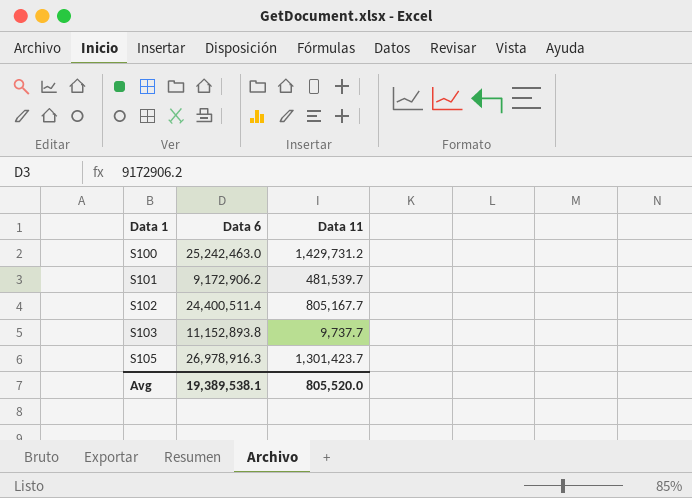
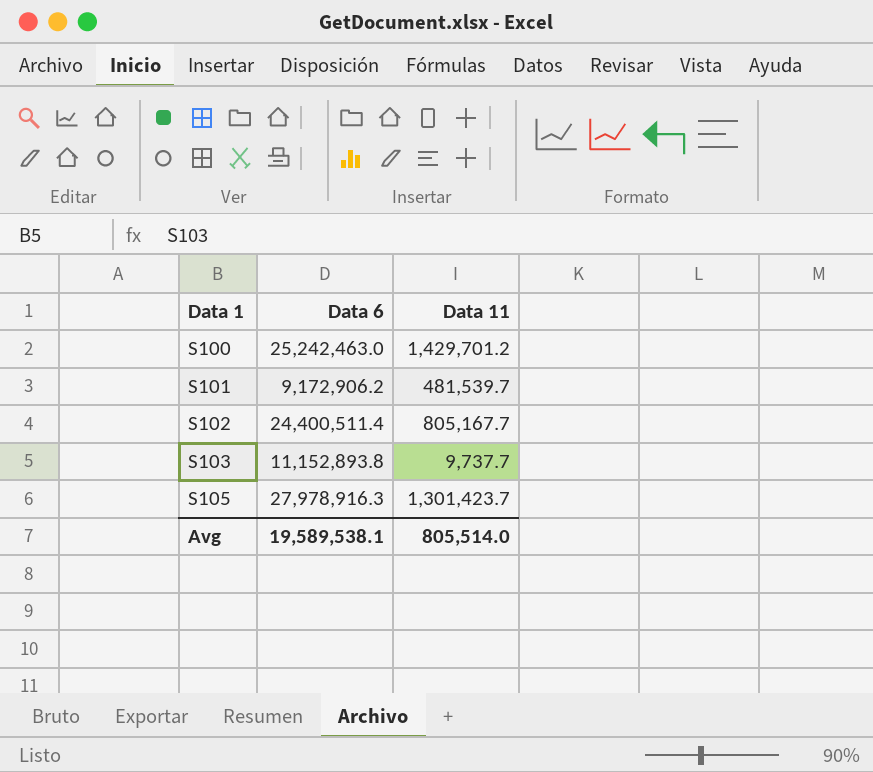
S100 | Data 11: 1,429,731.2 -> 1,429,701.2
S105 | Data 6: 26,978,916.3 -> 27,978,916.3
Avg | Data 6: 19,389,538.1 -> 19,589,538.1
Avg | Data 11: 805,520.0 -> 805,514.0

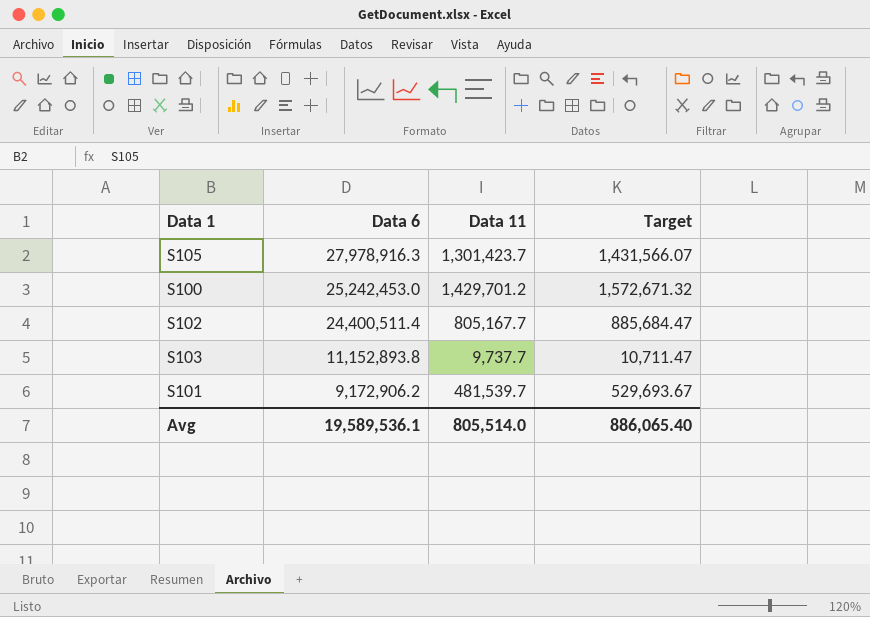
row order: Data 1 ascending -> Data 6 descending
column Target | formula: none -> [Data 11] * 1.1
S100 | Data 6: 25,242,463.0 -> 25,242,453.0
Avg | Data 6: 19,589,538.1 -> 19,589,536.1

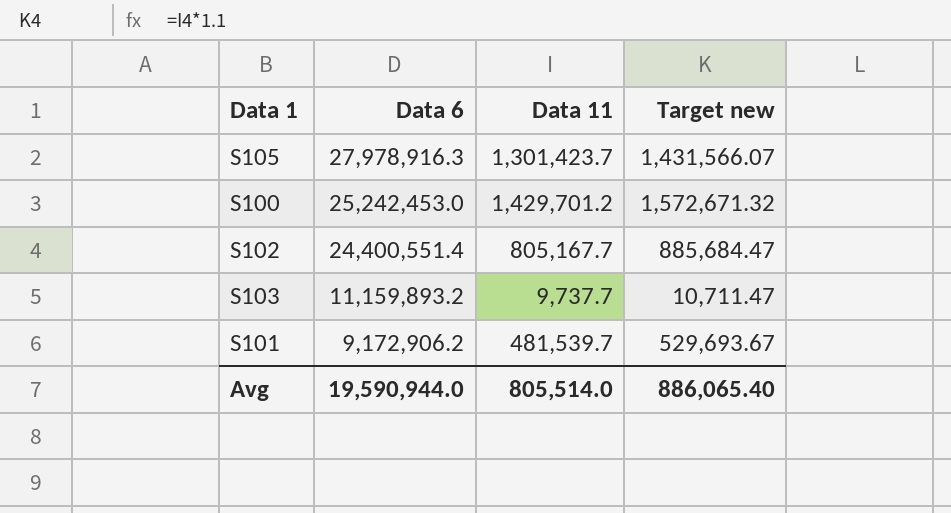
column name: Target -> Target new
S102 | Data 6: 24,400,511.4 -> 24,400,551.4
S103 | Data 6: 11,152,893.8 -> 11,159,893.2
Avg | Data 6: 19,589,536.1 -> 19,590,944.0

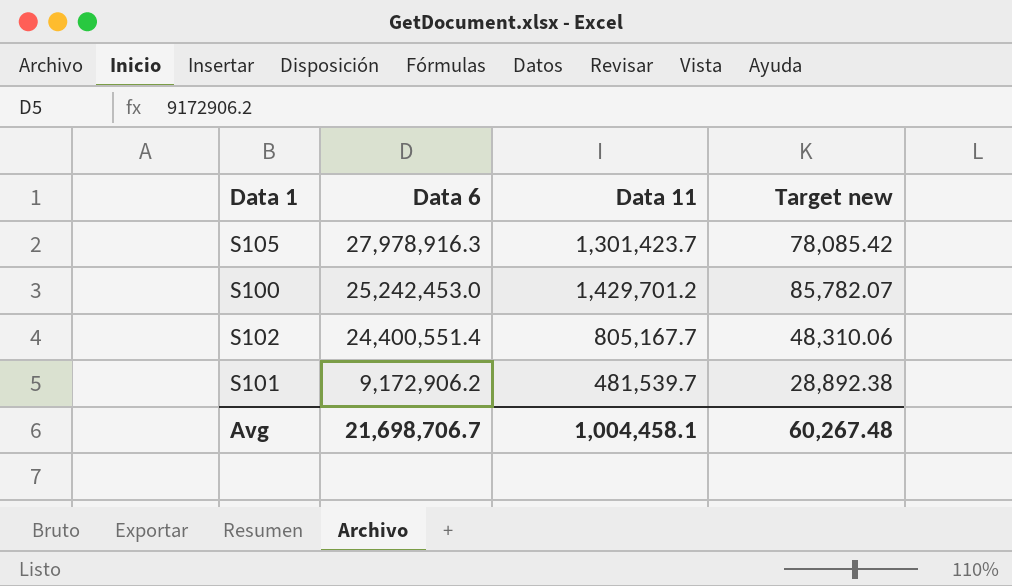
column Target new | formula: [Data 11] * 1.1 -> [Data 11] * 0.06
row S103: 11,159,893.2 | 9,737.7 | 10,711.47 -> none
Avg | Data 6: 19,590,944.0 -> 21,698,706.7
Avg | Data 11: 805,514.0 -> 1,004,458.1
Avg | Target new: 886,065.40 -> 60,267.48

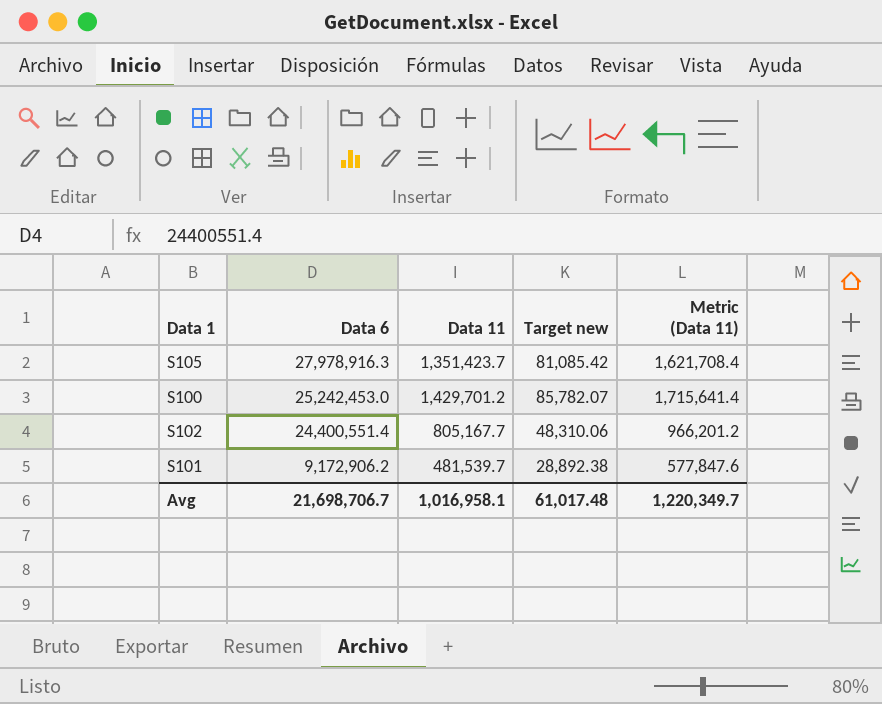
column Metric (Data 11) | formula: none -> [Data 11] * 1.2
S105 | Data 11: 1,301,423.7 -> 1,351,423.7
S105 | Target new: 78,085.42 -> 81,085.42
Avg | Data 11: 1,004,458.1 -> 1,016,958.1
Avg | Target new: 60,267.48 -> 61,017.48

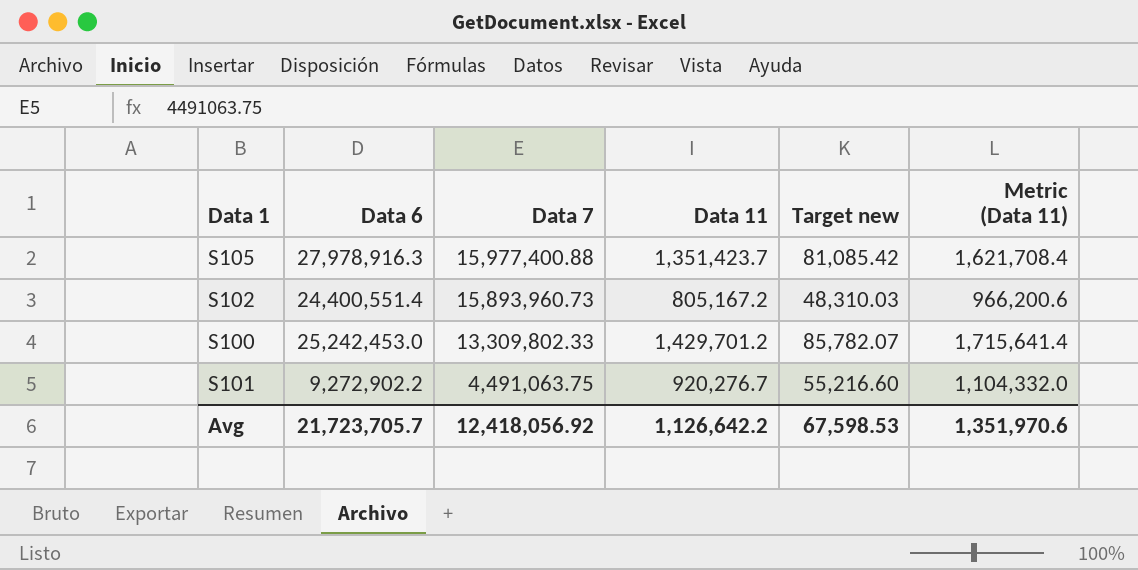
row order: Data 6 descending -> Data 7 descending
column Data 7 | position: none -> 3
S102 | Data 11: 805,167.7 -> 805,167.2
S102 | Target new: 48,310.06 -> 48,310.03
S102 | Metric (Data 11): 966,201.2 -> 966,200.6
S101 | Data 6: 9,172,906.2 -> 9,272,902.2
S101 | Data 11: 481,539.7 -> 920,276.7
S101 | Target new: 28,892.38 -> 55,216.60
S101 | Metric (Data 11): 577,847.6 -> 1,104,332.0
Avg | Data 6: 21,698,706.7 -> 21,723,705.7
Avg | Data 11: 1,016,958.1 -> 1,126,642.2
Avg | Target new: 61,017.48 -> 67,598.53
Avg | Metric (Data 11): 1,220,349.7 -> 1,351,970.6

